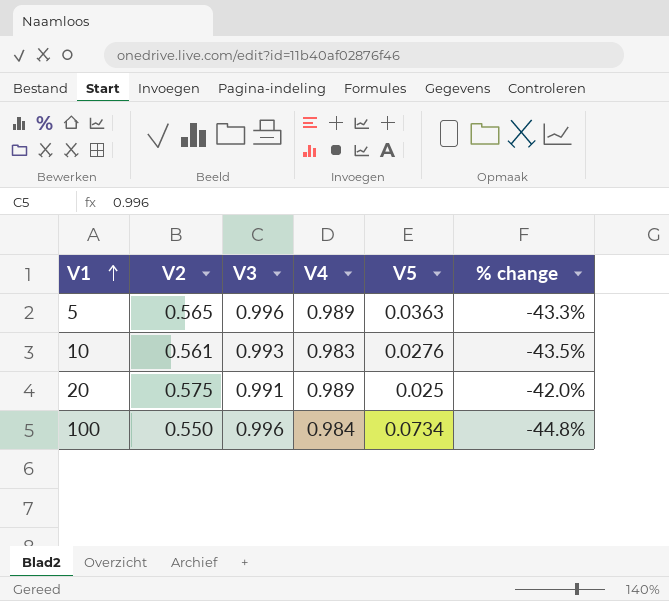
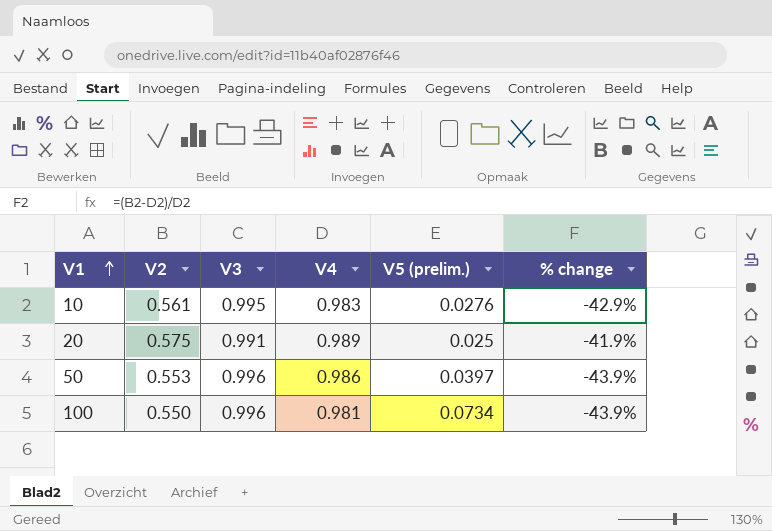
column name: V5 -> V5 (prelim.)
column % change | formula: ([V2] - [V3]) / [V3] -> ([V2] - [V4]) / [V4]
row 5: 0.565 | 0.996 | 0.989 | 0.0363 | -43.3% -> none
10 | V3: 0.993 -> 0.995
row 50: none -> 0.553 | 0.996 | 0.986 | 0.0397 | -43.9%
100 | V4: 0.984 -> 0.981

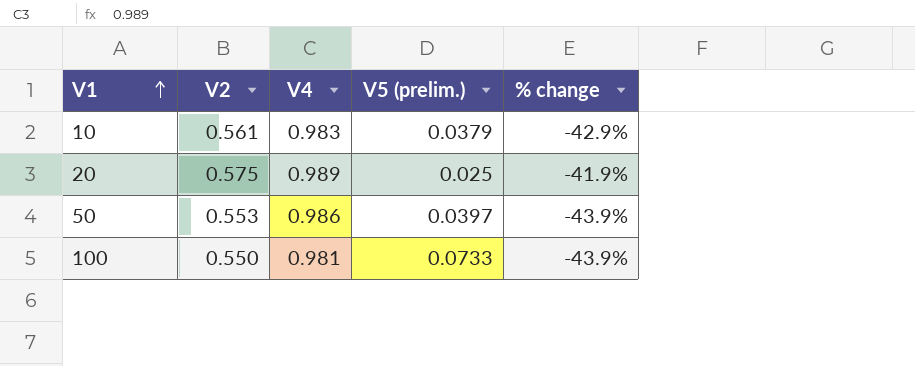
column V3 | position: 3 -> none
10 | V5 (prelim.): 0.0276 -> 0.0379
100 | V5 (prelim.): 0.0734 -> 0.0733

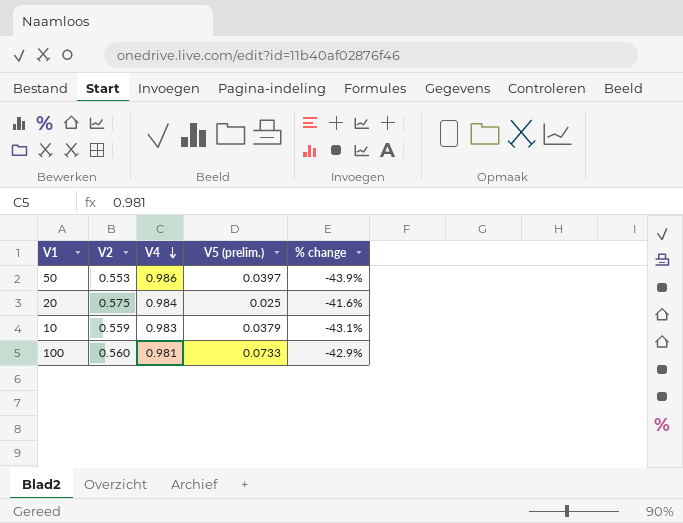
row order: V1 ascending -> V4 descending
20 | V4: 0.989 -> 0.984
20 | % change: -41.9% -> -41.6%
10 | V2: 0.561 -> 0.559
10 | % change: -42.9% -> -43.1%
100 | V2: 0.550 -> 0.560
100 | % change: -43.9% -> -42.9%

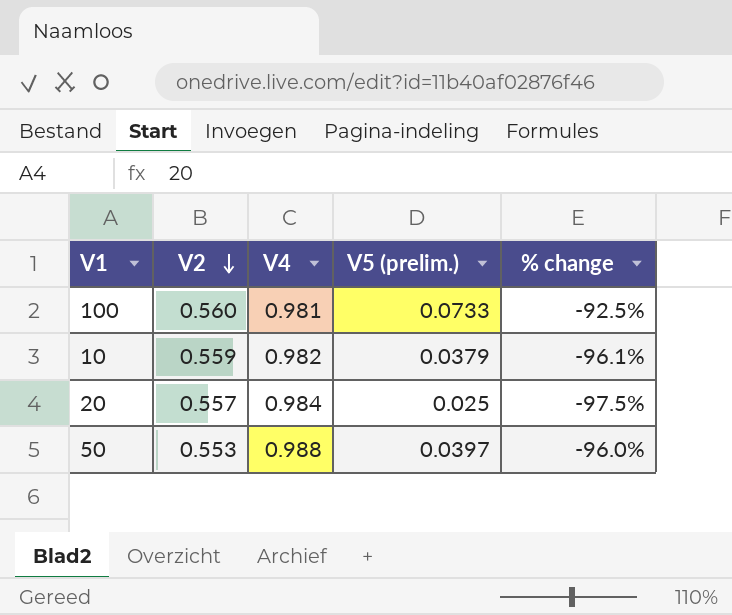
row order: V4 descending -> V2 descending
column % change | formula: ([V2] - [V4]) / [V4] -> ([V5 (prelim.)] - [V4]) / [V4]
10 | V4: 0.983 -> 0.982
20 | V2: 0.575 -> 0.557
50 | V4: 0.986 -> 0.988

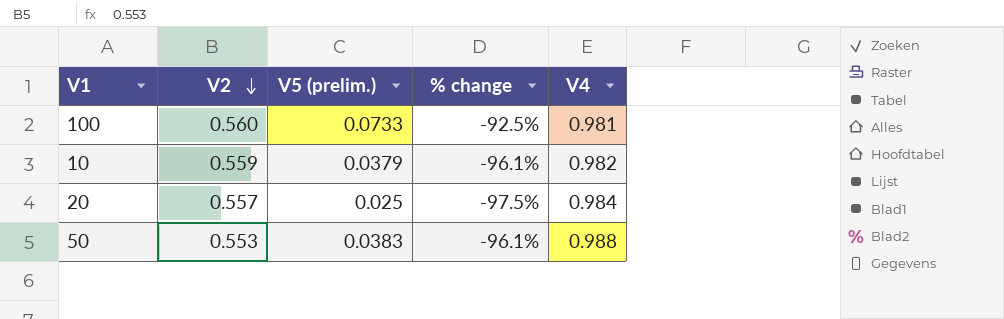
column V4 | position: 3 -> 5
50 | V5 (prelim.): 0.0397 -> 0.0383
50 | % change: -96.0% -> -96.1%

